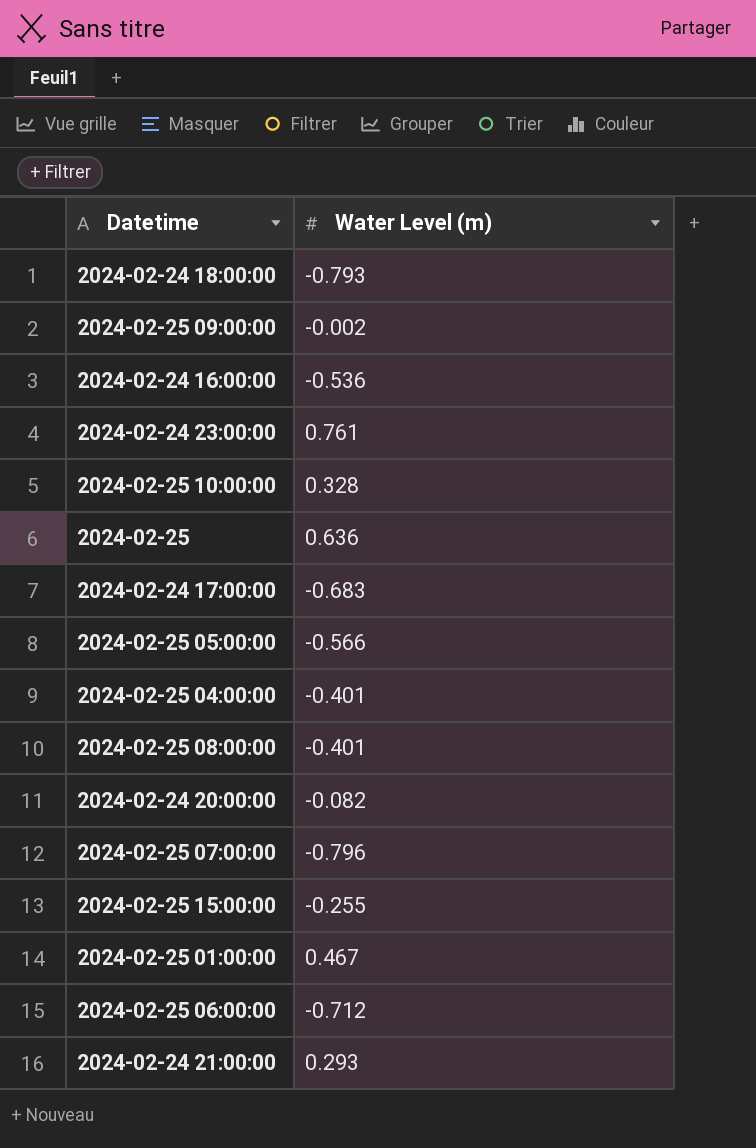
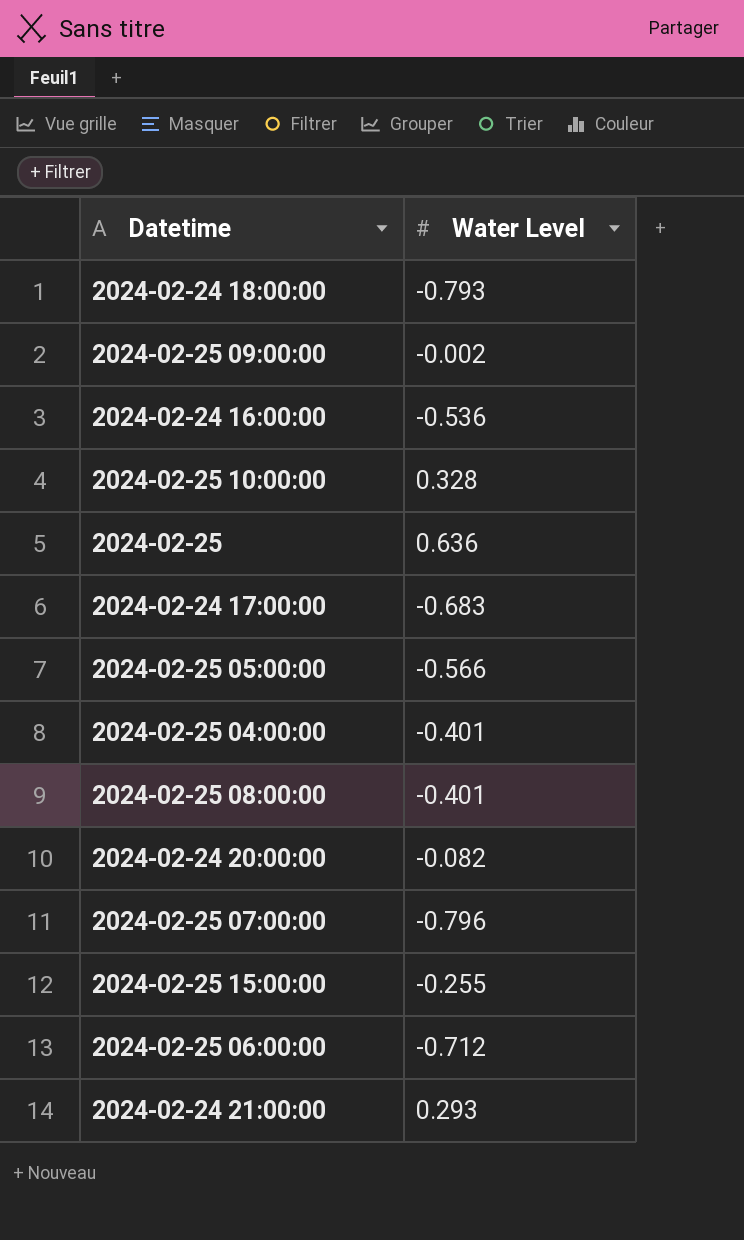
column name: Water Level (m) -> Water Level
row 2024-02-24 23:00:00: 0.761 -> none
row 2024-02-25 01:00:00: 0.467 -> none

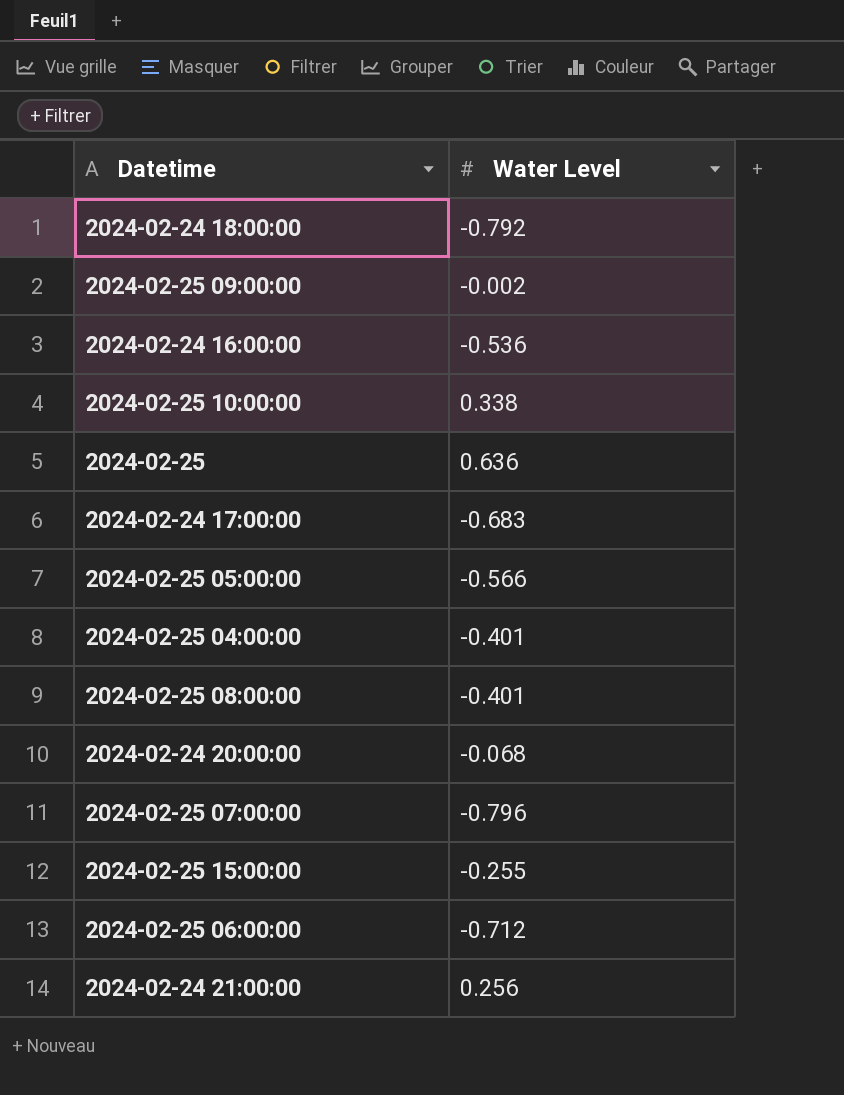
2024-02-24 18:00:00 | Water Level: -0.793 -> -0.792
2024-02-25 10:00:00 | Water Level: 0.328 -> 0.338
2024-02-24 20:00:00 | Water Level: -0.082 -> -0.068
2024-02-24 21:00:00 | Water Level: 0.293 -> 0.256

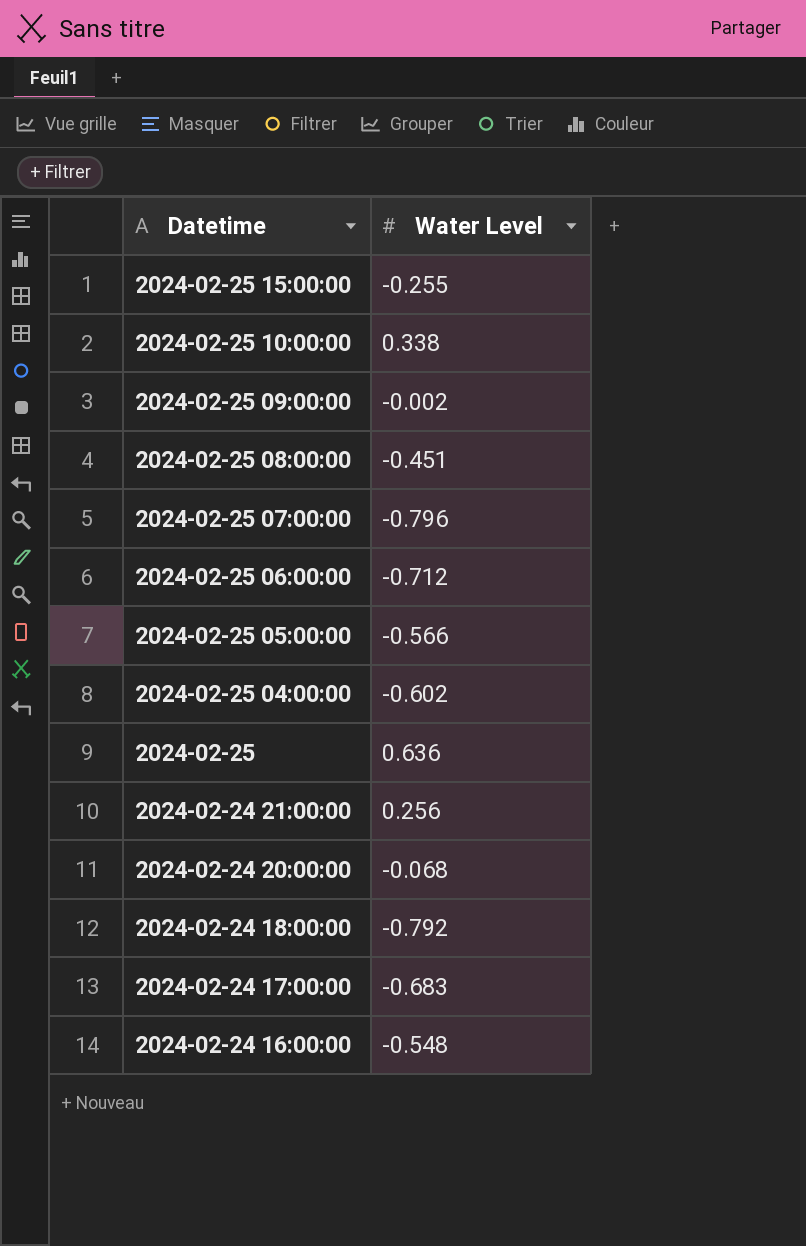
row order: none -> Datetime descending
2024-02-25 08:00:00 | Water Level: -0.401 -> -0.451
2024-02-25 04:00:00 | Water Level: -0.401 -> -0.602
2024-02-24 16:00:00 | Water Level: -0.536 -> -0.548

